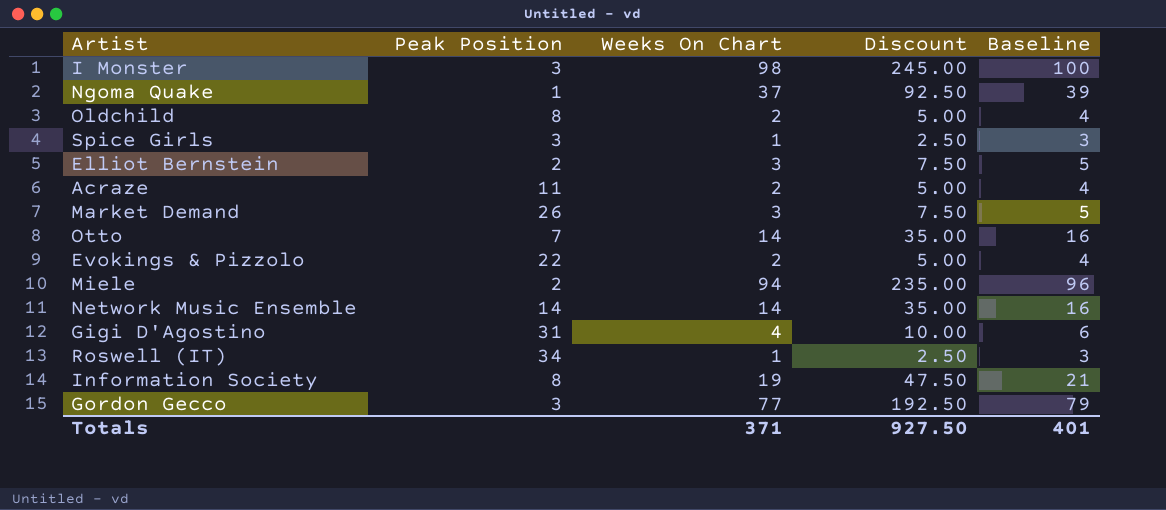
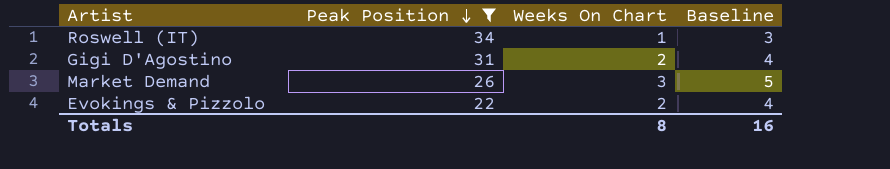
filter: none -> Peak Position >= 22
row order: none -> Peak Position descending
column Discount | formula: [Weeks On Chart] * 2.5 -> none
Gigi D'Agostino | Weeks On Chart: 4 -> 2
Gigi D'Agostino | Baseline: 6 -> 4
Totals | Weeks On Chart: 371 -> 8
Totals | Baseline: 401 -> 16

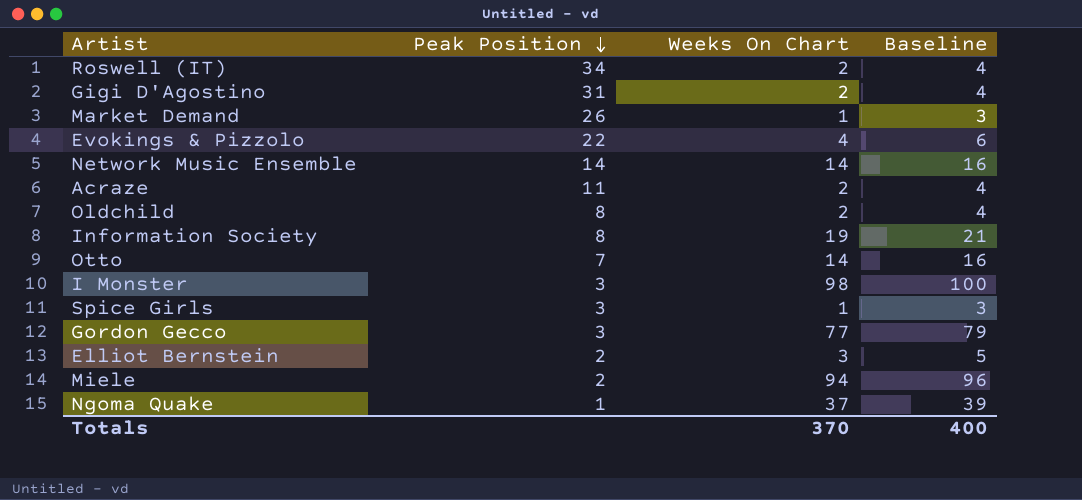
filter: Peak Position >= 22 -> none
Roswell (IT) | Weeks On Chart: 1 -> 2
Roswell (IT) | Baseline: 3 -> 4
Market Demand | Weeks On Chart: 3 -> 1
Market Demand | Baseline: 5 -> 3
Evokings & Pizzolo | Weeks On Chart: 2 -> 4
Evokings & Pizzolo | Baseline: 4 -> 6
Totals | Weeks On Chart: 8 -> 370
Totals | Baseline: 16 -> 400

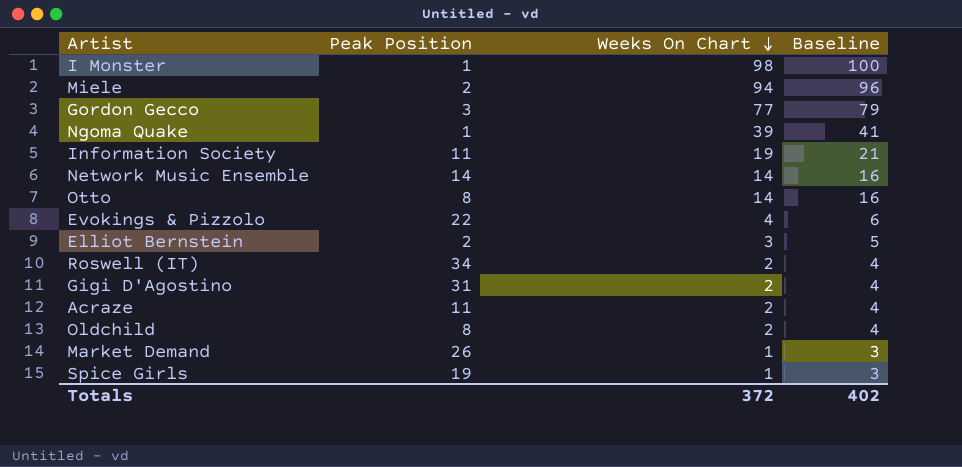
row order: Peak Position descending -> Weeks On Chart descending
I Monster | Peak Position: 3 -> 1
Ngoma Quake | Weeks On Chart: 37 -> 39
Ngoma Quake | Baseline: 39 -> 41
Information Society | Peak Position: 8 -> 11
Otto | Peak Position: 7 -> 8
Spice Girls | Peak Position: 3 -> 19
Totals | Weeks On Chart: 370 -> 372
Totals | Baseline: 400 -> 402

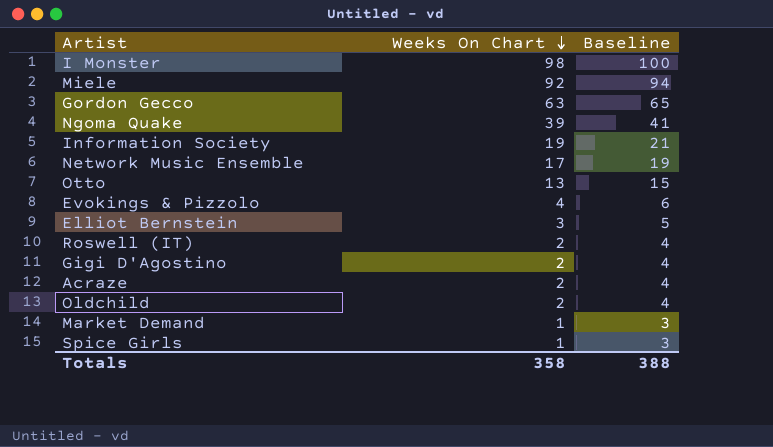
column Peak Position | position: 2 -> none
Miele | Weeks On Chart: 94 -> 92
Miele | Baseline: 96 -> 94
Gordon Gecco | Weeks On Chart: 77 -> 63
Gordon Gecco | Baseline: 79 -> 65
Network Music Ensemble | Weeks On Chart: 14 -> 17
Network Music Ensemble | Baseline: 16 -> 19
Otto | Weeks On Chart: 14 -> 13
Otto | Baseline: 16 -> 15
Totals | Weeks On Chart: 372 -> 358
Totals | Baseline: 402 -> 388

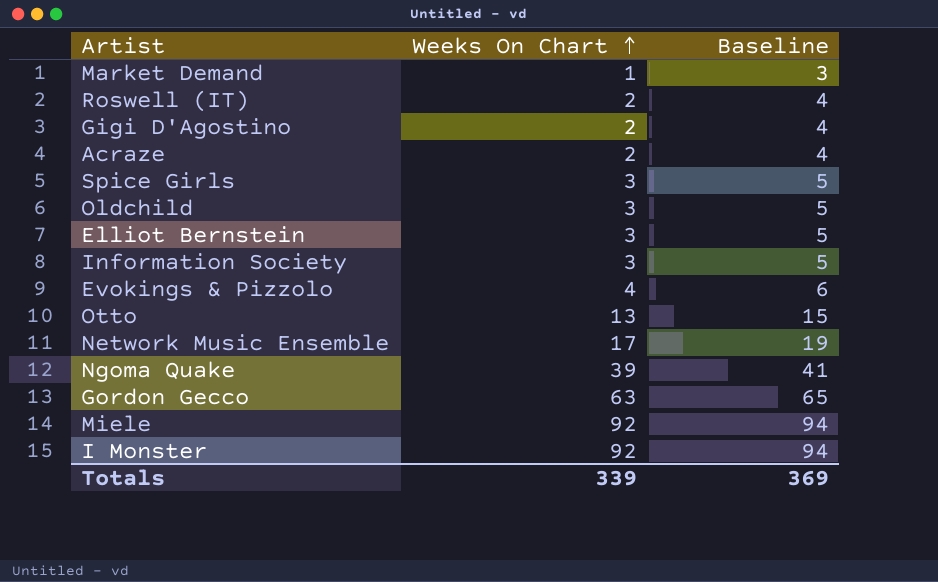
row order: Weeks On Chart descending -> Weeks On Chart ascending
Spice Girls | Weeks On Chart: 1 -> 3
Spice Girls | Baseline: 3 -> 5
Oldchild | Weeks On Chart: 2 -> 3
Oldchild | Baseline: 4 -> 5
Information Society | Weeks On Chart: 19 -> 3
Information Society | Baseline: 21 -> 5
I Monster | Weeks On Chart: 98 -> 92
I Monster | Baseline: 100 -> 94
Totals | Weeks On Chart: 358 -> 339
Totals | Baseline: 388 -> 369

